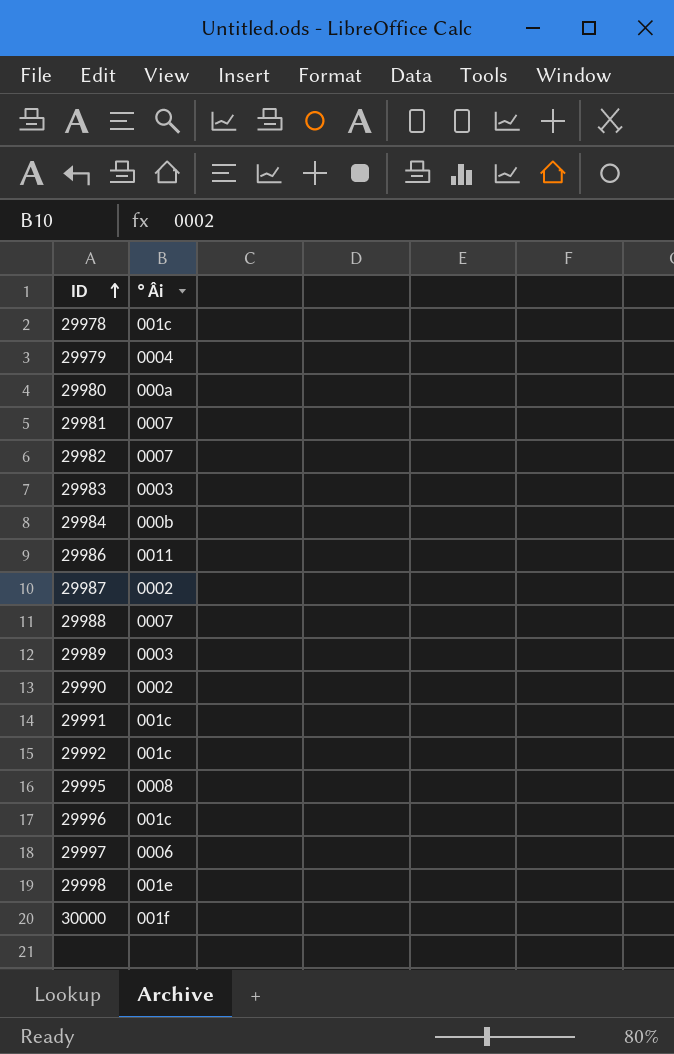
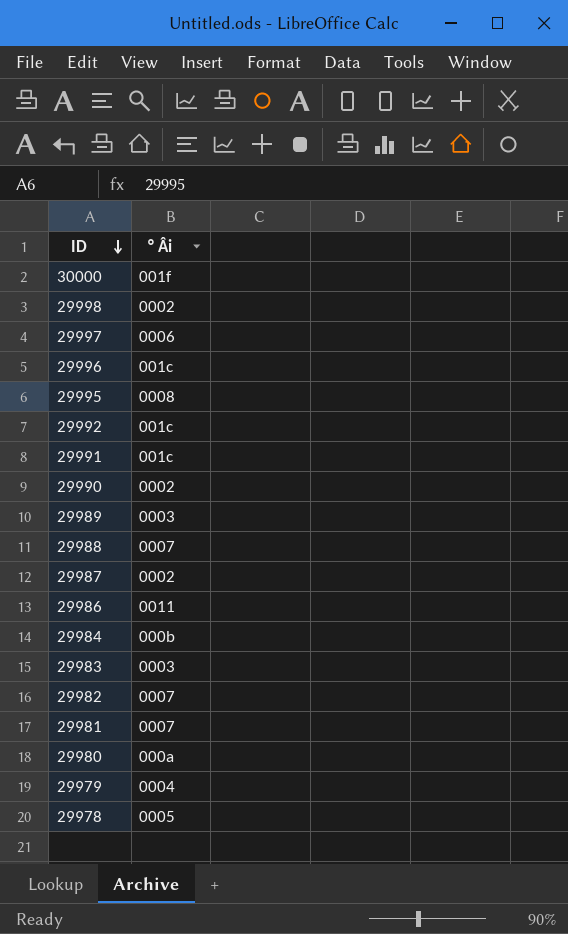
row order: ID ascending -> ID descending
29998 | ° Âi: 001e -> 0002
29978 | ° Âi: 001c -> 0005

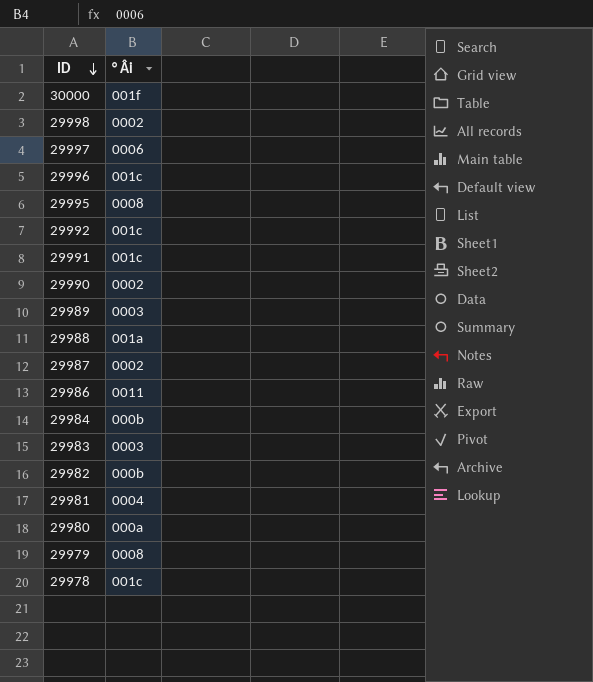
29988 | ° Âi: 0007 -> 001a
29982 | ° Âi: 0007 -> 000b
29981 | ° Âi: 0007 -> 0004
29979 | ° Âi: 0004 -> 0008
29978 | ° Âi: 0005 -> 001c

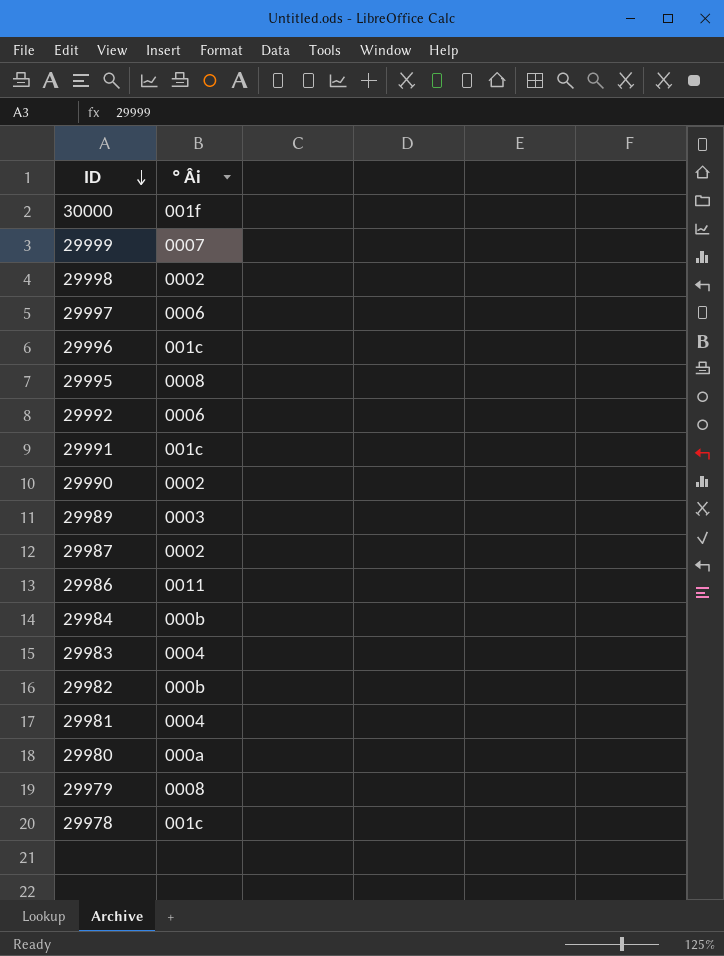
row 29988: 001a -> none
row 29999: none -> 0007
29992 | ° Âi: 001c -> 0006
29983 | ° Âi: 0003 -> 0004

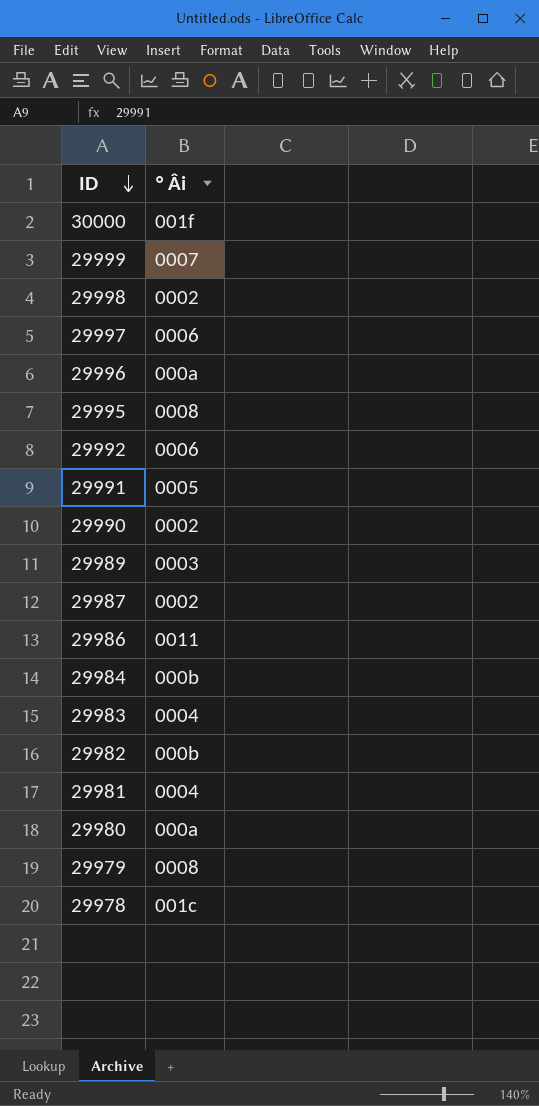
29996 | ° Âi: 001c -> 000a
29991 | ° Âi: 001c -> 0005

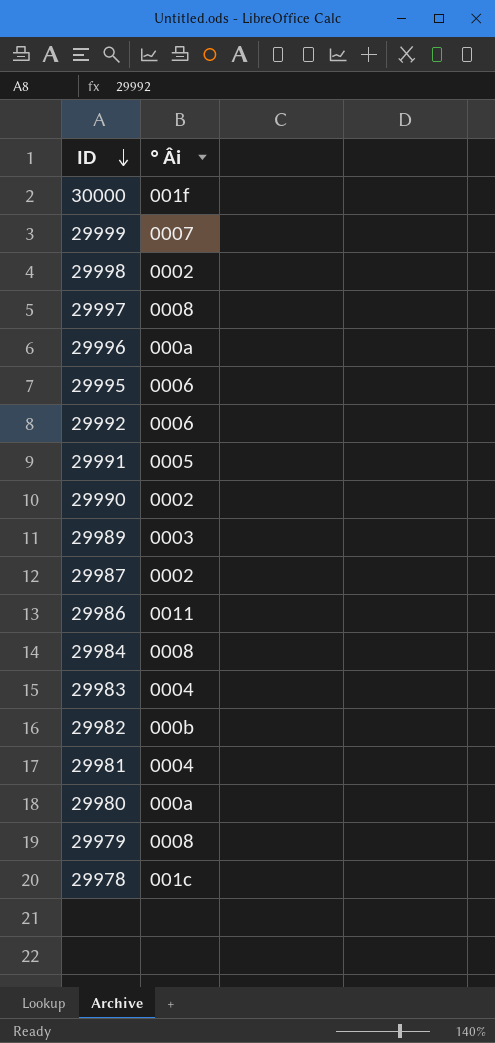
29997 | ° Âi: 0006 -> 0008
29995 | ° Âi: 0008 -> 0006
29984 | ° Âi: 000b -> 0008

